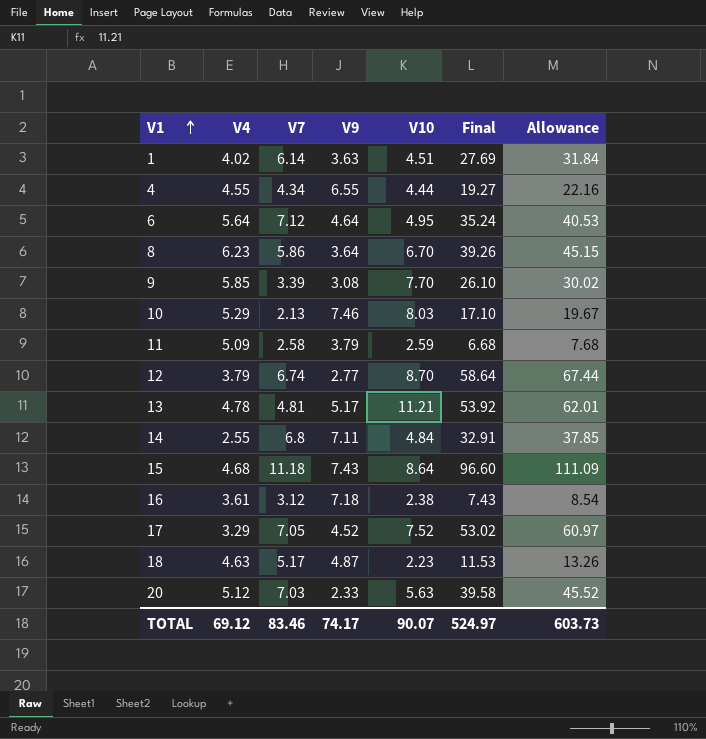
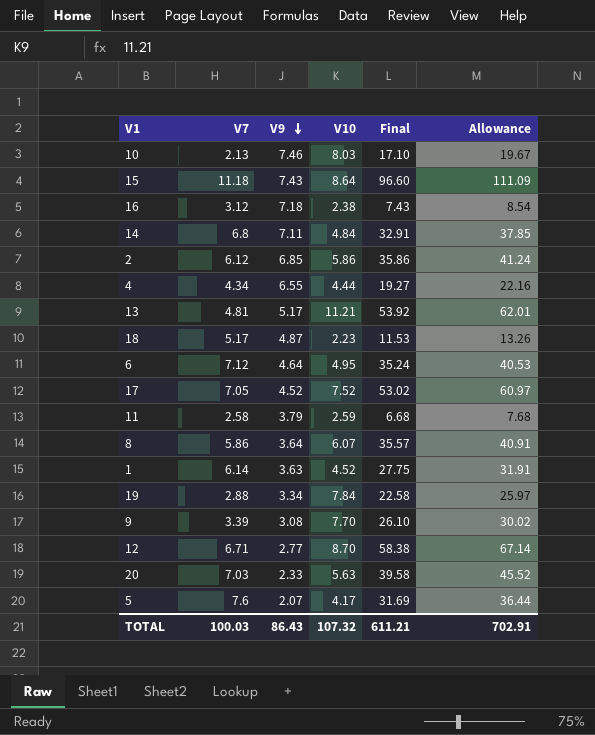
row order: V1 ascending -> V9 descending
column V4 | position: 2 -> none
row 2: none -> 6.12 | 6.85 | 5.86 | 35.86 | 41.24
8 | V10: 6.70 -> 6.07
8 | Final: 39.26 -> 35.57
8 | Allowance: 45.15 -> 40.91
1 | V10: 4.51 -> 4.52
1 | Final: 27.69 -> 27.75
1 | Allowance: 31.84 -> 31.91
row 19: none -> 2.88 | 3.34 | 7.84 | 22.58 | 25.97
12 | V7: 6.74 -> 6.71
12 | Final: 58.64 -> 58.38
12 | Allowance: 67.44 -> 67.14
row 5: none -> 7.6 | 2.07 | 4.17 | 31.69 | 36.44
TOTAL | V7: 83.46 -> 100.03
TOTAL | V9: 74.17 -> 86.43
TOTAL | V10: 90.07 -> 107.32
TOTAL | Final: 524.97 -> 611.21
TOTAL | Allowance: 603.73 -> 702.91

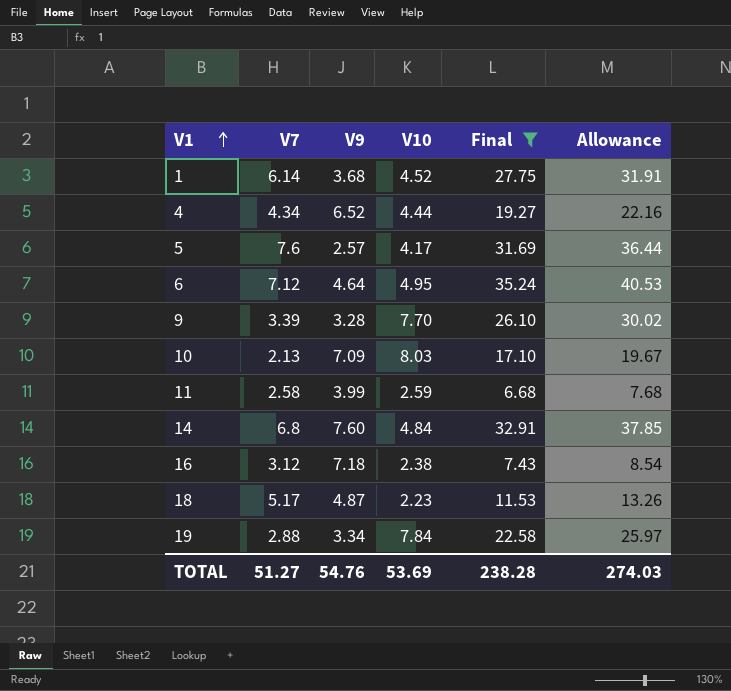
filter: none -> Final <= 35.24
row order: V9 descending -> V1 ascending
1 | V9: 3.63 -> 3.68
4 | V9: 6.55 -> 6.52
5 | V9: 2.07 -> 2.57
9 | V9: 3.08 -> 3.28
10 | V9: 7.46 -> 7.09
11 | V9: 3.79 -> 3.99
14 | V9: 7.11 -> 7.60
TOTAL | V7: 100.03 -> 51.27
TOTAL | V9: 86.43 -> 54.76
TOTAL | V10: 107.32 -> 53.69
TOTAL | Final: 611.21 -> 238.28
TOTAL | Allowance: 702.91 -> 274.03

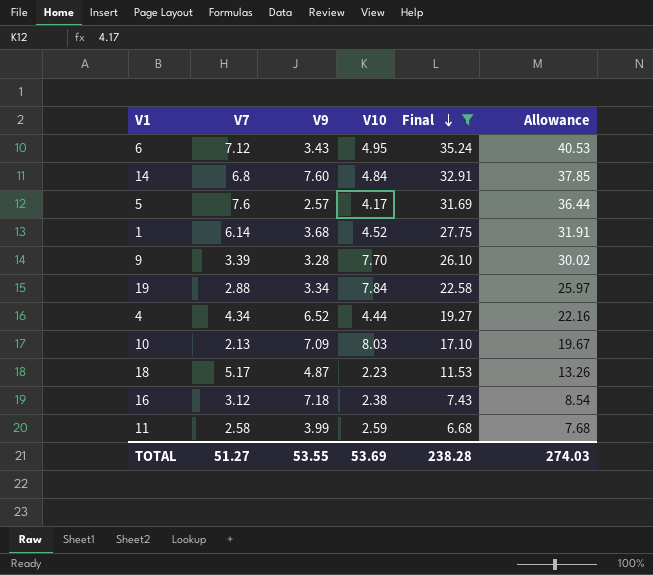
row order: V1 ascending -> Final descending
6 | V9: 4.64 -> 3.43
TOTAL | V9: 54.76 -> 53.55

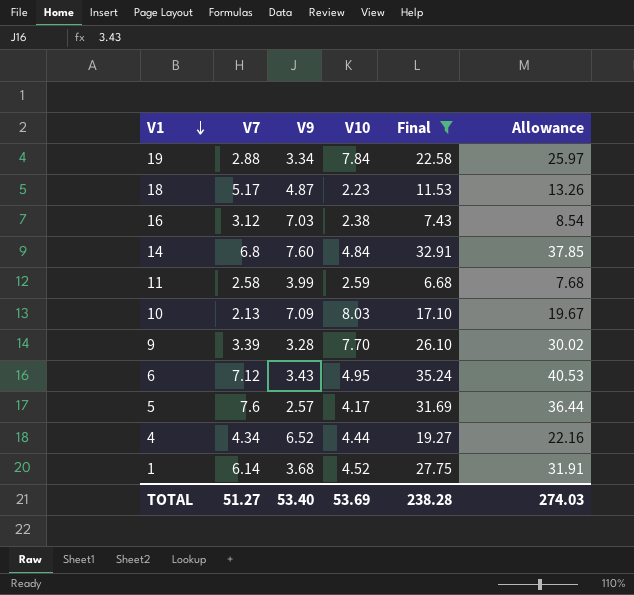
row order: Final descending -> V1 descending
16 | V9: 7.18 -> 7.03
TOTAL | V9: 53.55 -> 53.40

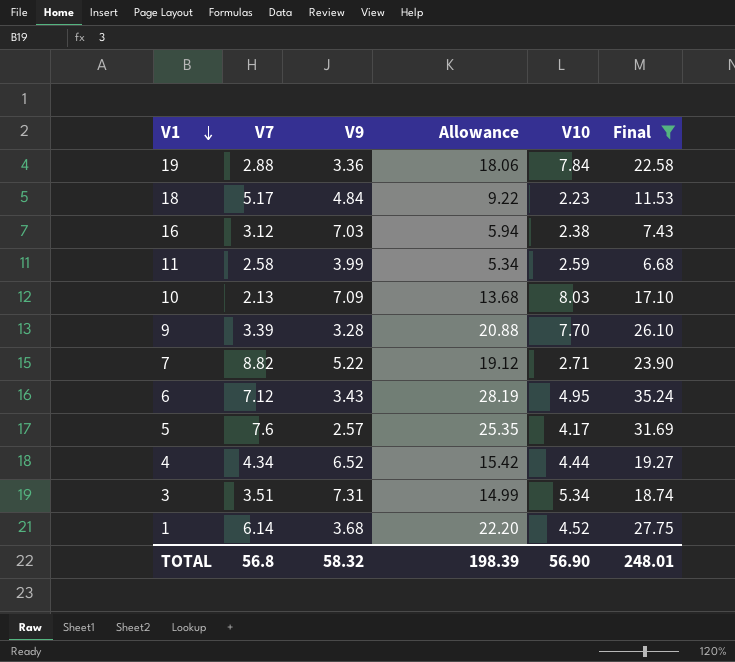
column Allowance | formula: [Final] * 1.15 -> [Final] * 0.8
column Allowance | position: 6 -> 4
row 14: 6.8 | 7.60 | 4.84 | 32.91 | 37.85 -> none
19 | V9: 3.34 -> 3.36
18 | V9: 4.87 -> 4.84
row 7: none -> 8.82 | 5.22 | 19.12 | 2.71 | 23.90
row 3: none -> 3.51 | 7.31 | 14.99 | 5.34 | 18.74
TOTAL | V7: 51.27 -> 56.8
TOTAL | V9: 53.40 -> 58.32
TOTAL | Allowance: 274.03 -> 198.39
TOTAL | V10: 53.69 -> 56.90
TOTAL | Final: 238.28 -> 248.01

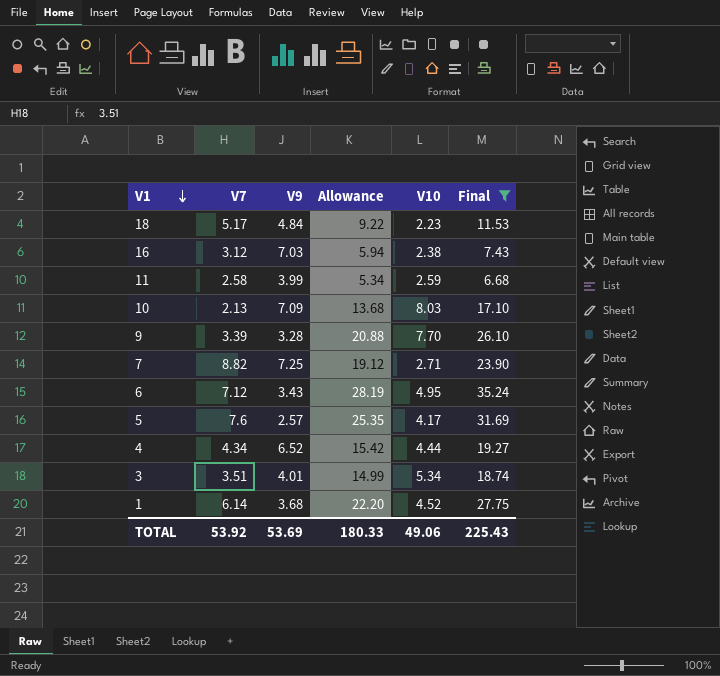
row 19: 2.88 | 3.36 | 18.06 | 7.84 | 22.58 -> none
7 | V9: 5.22 -> 7.25
3 | V9: 7.31 -> 4.01
TOTAL | V7: 56.8 -> 53.92
TOTAL | V9: 58.32 -> 53.69
TOTAL | Allowance: 198.39 -> 180.33
TOTAL | V10: 56.90 -> 49.06
TOTAL | Final: 248.01 -> 225.43

